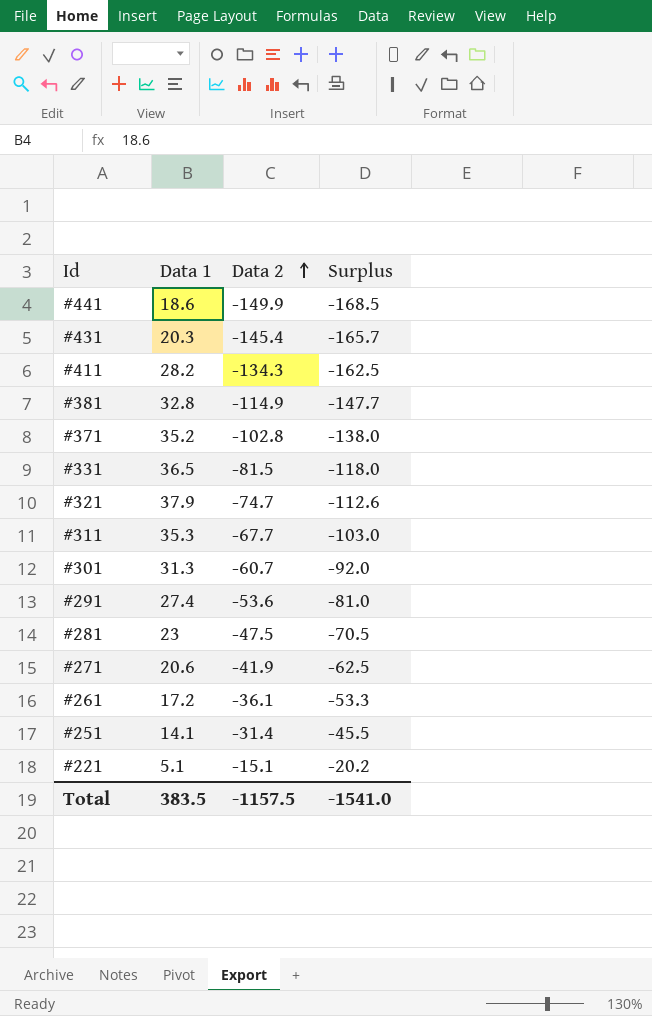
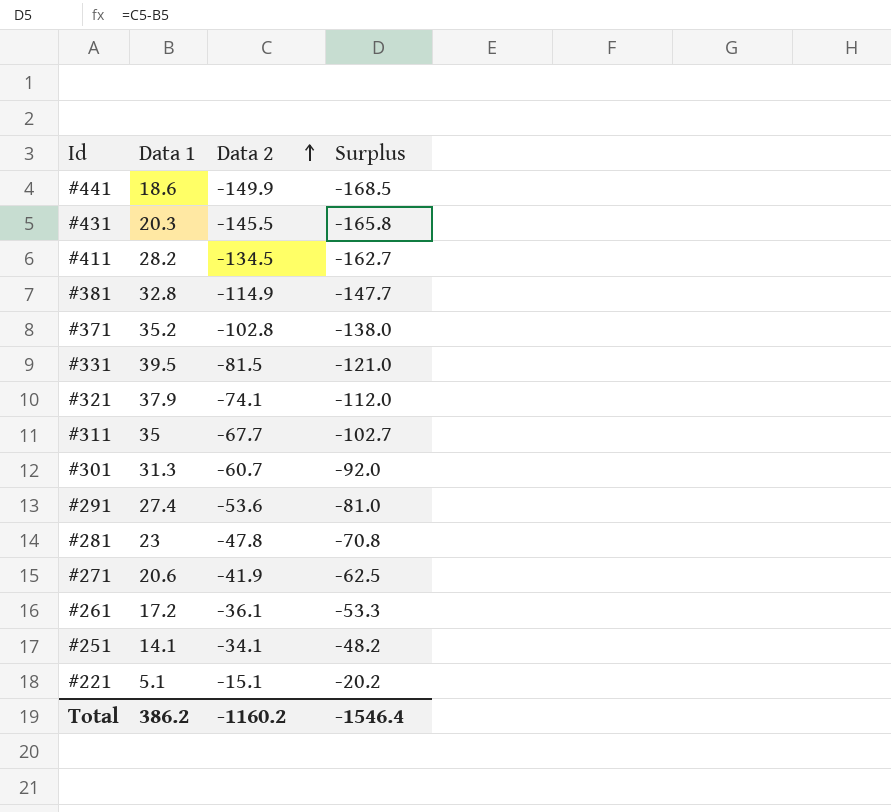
#431 | Data 2: -145.4 -> -145.5
#431 | Surplus: -165.7 -> -165.8
#411 | Data 2: -134.3 -> -134.5
#411 | Surplus: -162.5 -> -162.7
#331 | Data 1: 36.5 -> 39.5
#331 | Surplus: -118.0 -> -121.0
#321 | Data 2: -74.7 -> -74.1
#321 | Surplus: -112.6 -> -112.0
#311 | Data 1: 35.3 -> 35
#311 | Surplus: -103.0 -> -102.7
#281 | Data 2: -47.5 -> -47.8
#281 | Surplus: -70.5 -> -70.8
#251 | Data 2: -31.4 -> -34.1
#251 | Surplus: -45.5 -> -48.2
Total | Data 1: 383.5 -> 386.2
Total | Data 2: -1157.5 -> -1160.2
Total | Surplus: -1541.0 -> -1546.4

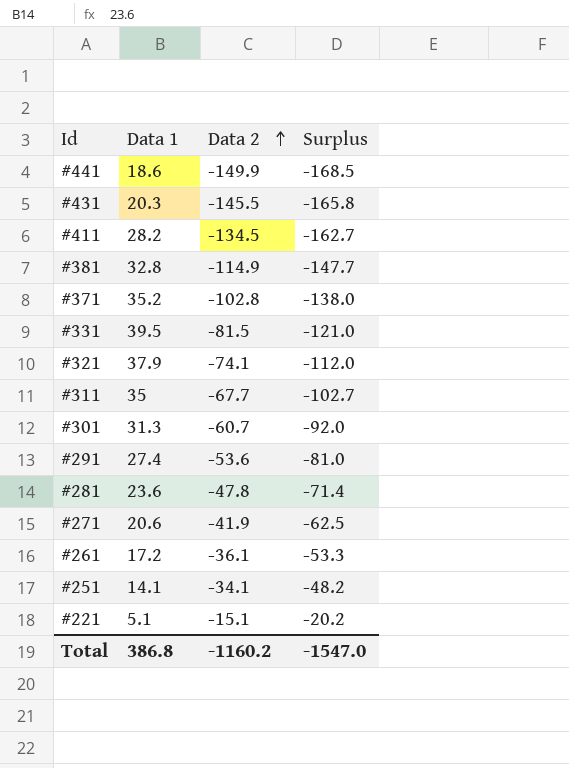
#281 | Data 1: 23 -> 23.6
#281 | Surplus: -70.8 -> -71.4
Total | Data 1: 386.2 -> 386.8
Total | Surplus: -1546.4 -> -1547.0

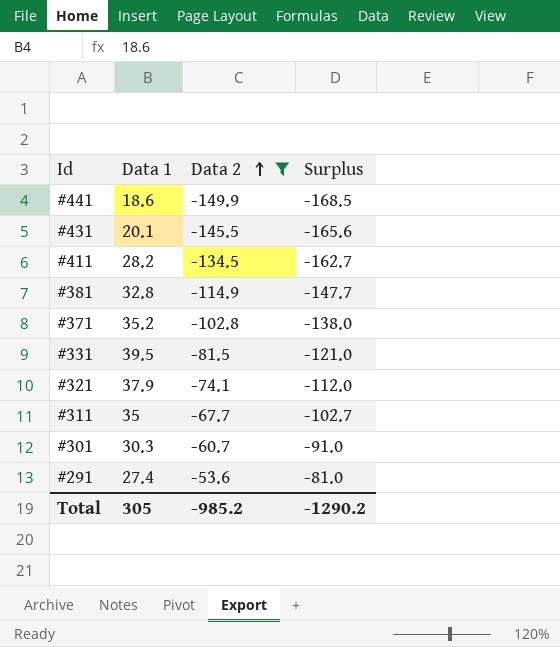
filter: none -> Data 2 <= -53.6
#431 | Data 1: 20.3 -> 20.1
#431 | Surplus: -165.8 -> -165.6
#301 | Data 1: 31.3 -> 30.3
#301 | Surplus: -92.0 -> -91.0
Total | Data 1: 386.8 -> 305
Total | Data 2: -1160.2 -> -985.2
Total | Surplus: -1547.0 -> -1290.2

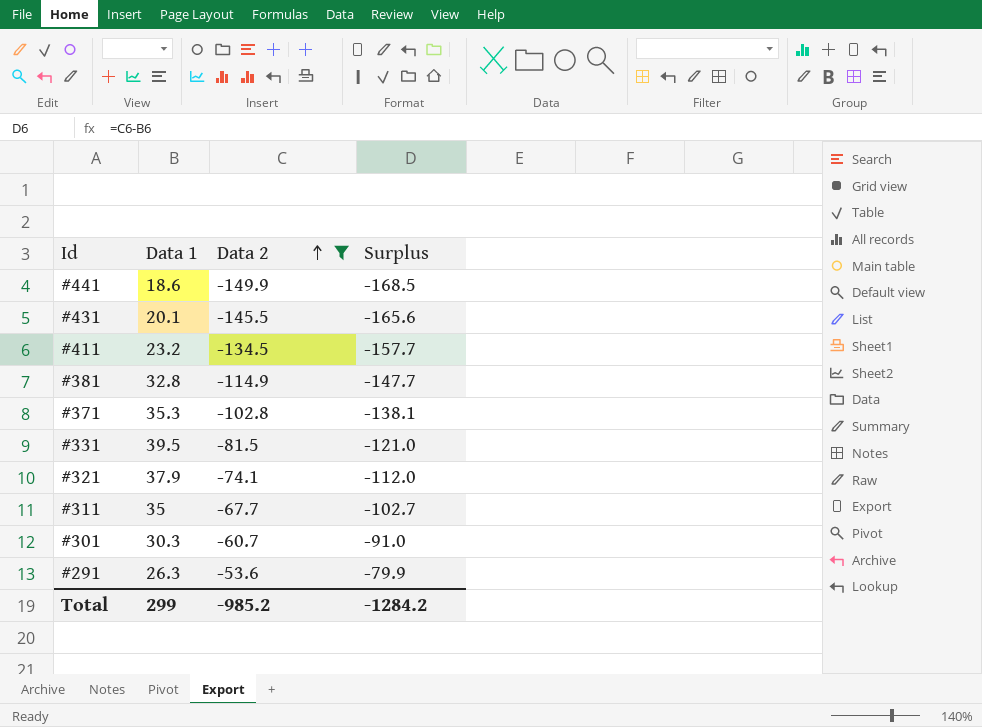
#411 | Data 1: 28.2 -> 23.2
#411 | Surplus: -162.7 -> -157.7
#371 | Data 1: 35.2 -> 35.3
#371 | Surplus: -138.0 -> -138.1
#291 | Data 1: 27.4 -> 26.3
#291 | Surplus: -81.0 -> -79.9
Total | Data 1: 305 -> 299
Total | Surplus: -1290.2 -> -1284.2

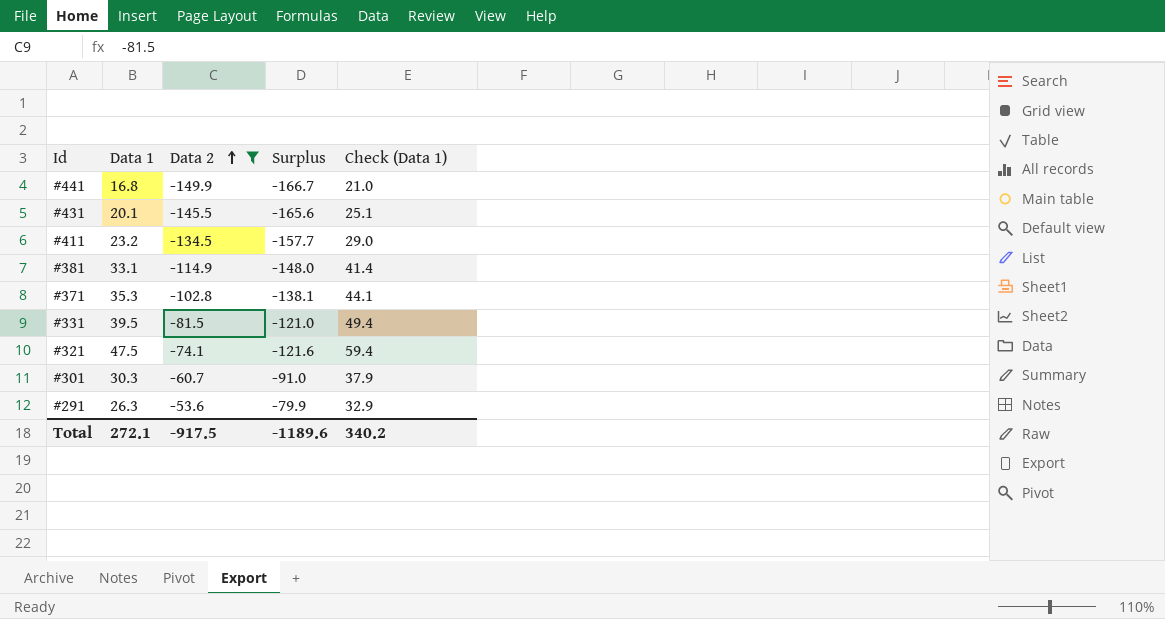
column Check (Data 1) | formula: none -> [Data 1] * 1.25
row #311: 35 | -67.7 | -102.7 -> none
#441 | Data 1: 18.6 -> 16.8
#441 | Surplus: -168.5 -> -166.7
#381 | Data 1: 32.8 -> 33.1
#381 | Surplus: -147.7 -> -148.0
#321 | Data 1: 37.9 -> 47.5
#321 | Surplus: -112.0 -> -121.6
Total | Data 1: 299 -> 272.1
Total | Data 2: -985.2 -> -917.5
Total | Surplus: -1284.2 -> -1189.6

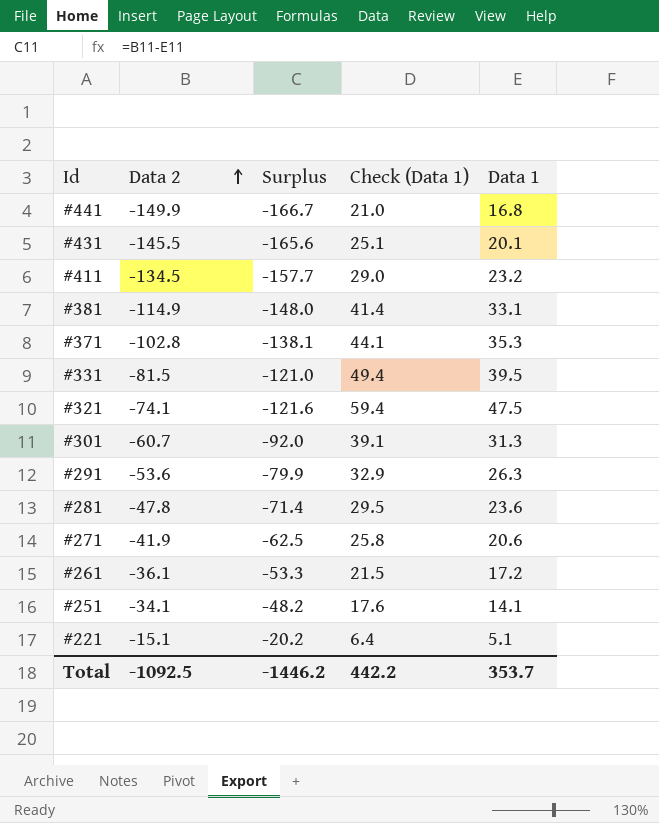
filter: Data 2 <= -53.6 -> none
column Data 1 | position: 2 -> 5
#301 | Surplus: -91.0 -> -92.0
#301 | Check (Data 1): 37.9 -> 39.1
#301 | Data 1: 30.3 -> 31.3
Total | Data 2: -917.5 -> -1092.5
Total | Surplus: -1189.6 -> -1446.2
Total | Check (Data 1): 340.2 -> 442.2
Total | Data 1: 272.1 -> 353.7

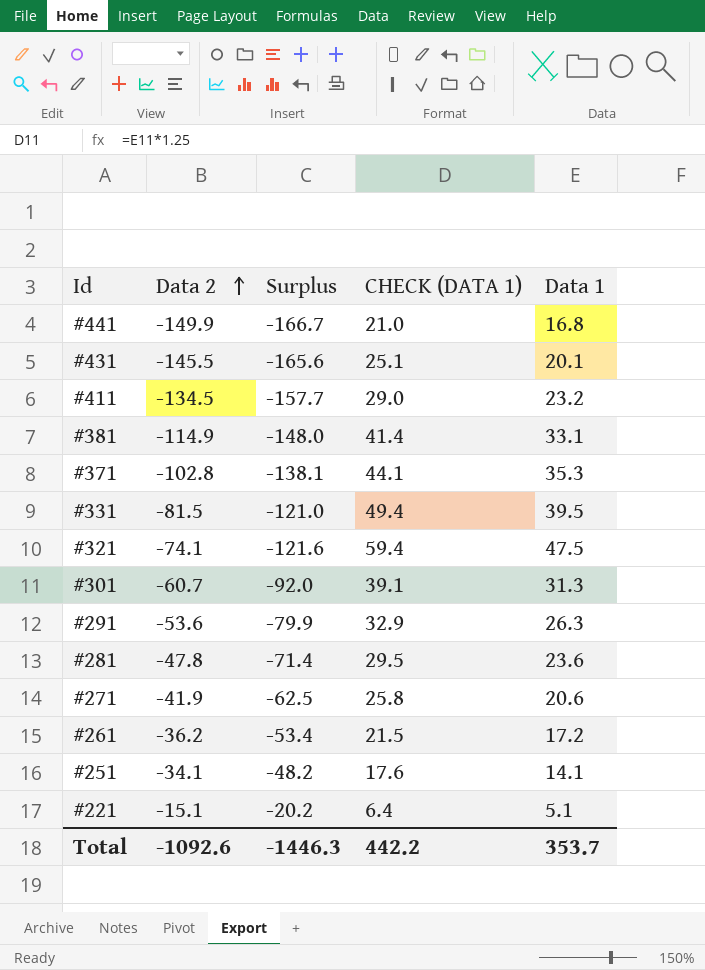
column name: Check (Data 1) -> CHECK (DATA 1)
#261 | Data 2: -36.1 -> -36.2
#261 | Surplus: -53.3 -> -53.4
Total | Data 2: -1092.5 -> -1092.6
Total | Surplus: -1446.2 -> -1446.3

